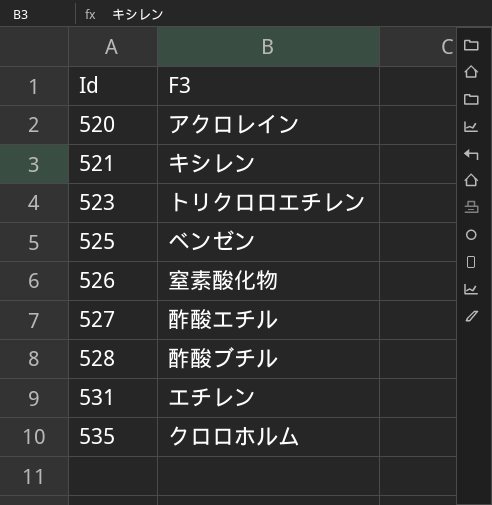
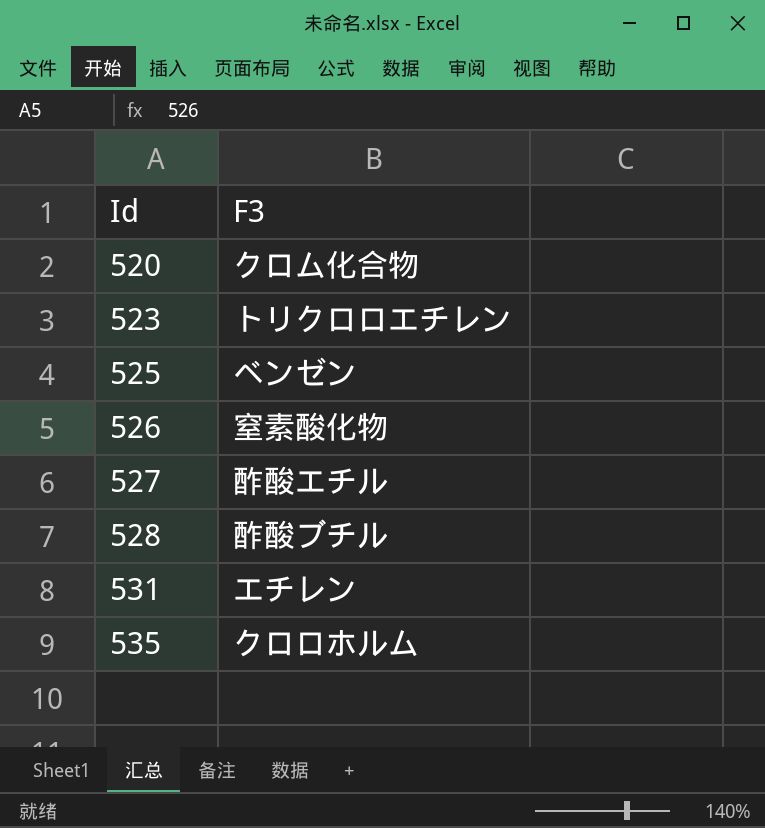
row 521: キシレン -> none
520 | F3: アクロレイン -> クロム化合物

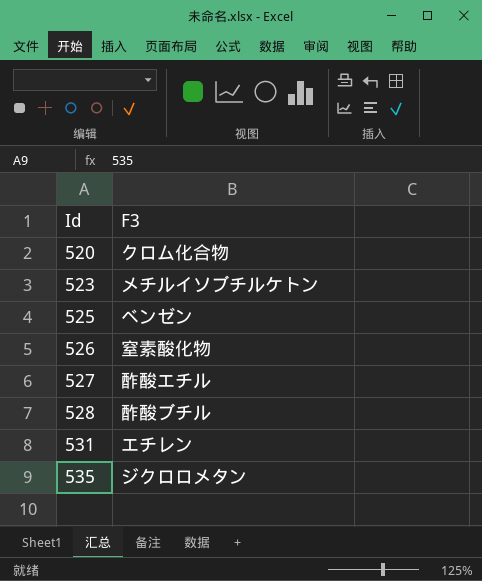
523 | F3: トリクロロエチレン -> メチルイソブチルケトン
535 | F3: クロロホルム -> ジクロロメタン

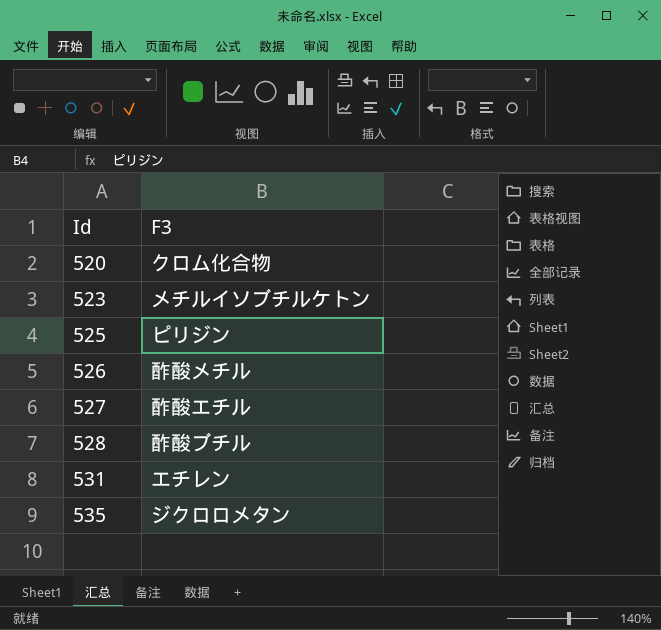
525 | F3: ベンゼン -> ピリジン
526 | F3: 窒素酸化物 -> 酢酸メチル

